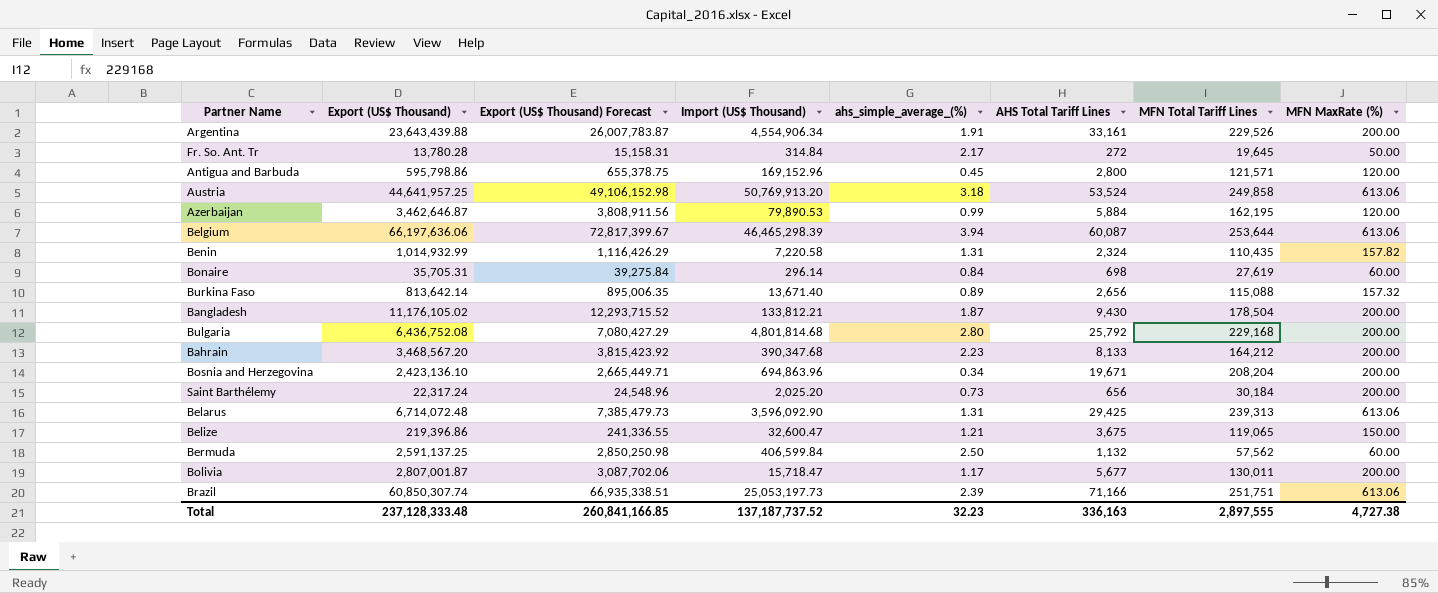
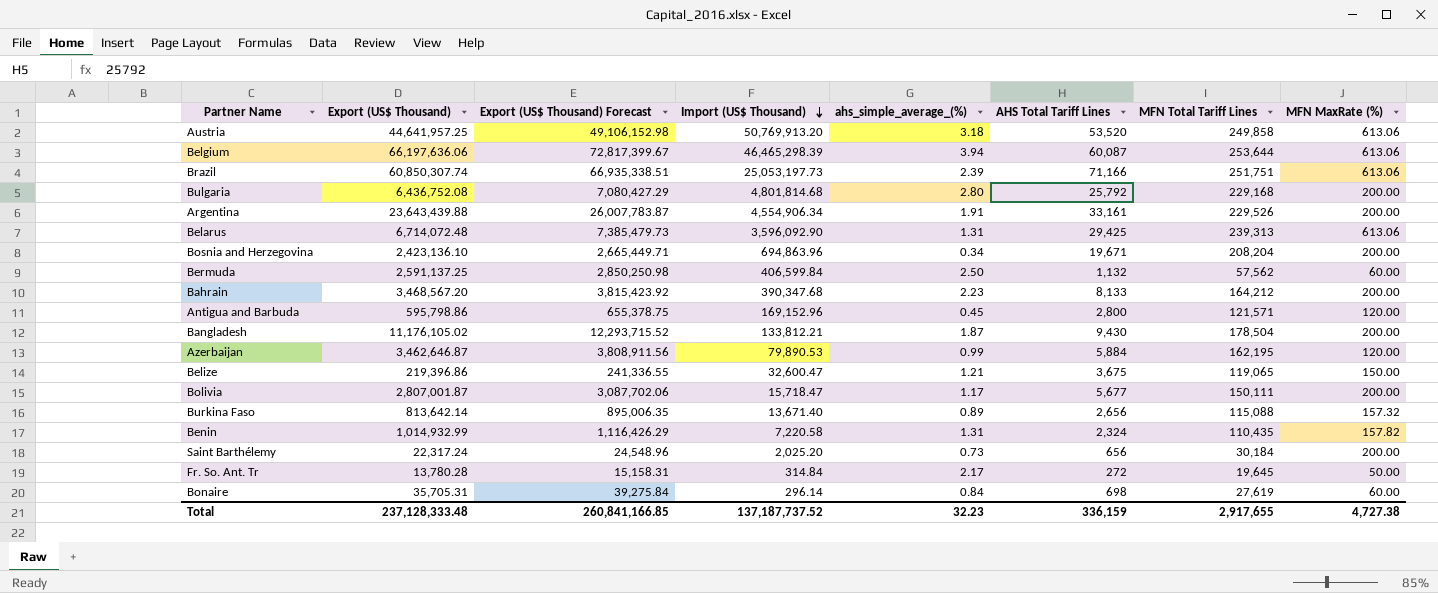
row order: none -> Import (US$ Thousand) descending
Austria | AHS Total Tariff Lines: 53,524 -> 53,520
Bolivia | MFN Total Tariff Lines: 130,011 -> 150,111
Total | AHS Total Tariff Lines: 336,163 -> 336,159
Total | MFN Total Tariff Lines: 2,897,555 -> 2,917,655

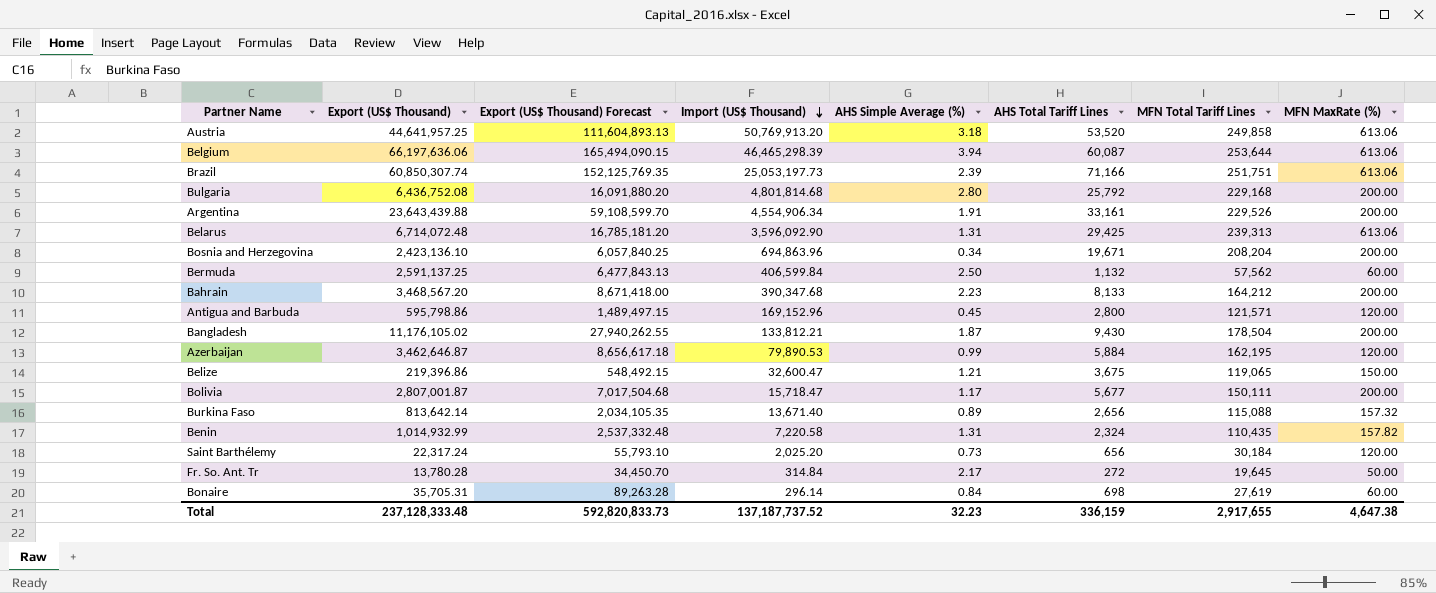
column Export (US$ Thousand) Forecast | formula: [Export (US$ Thousand)] * 1.1 -> [Export (US$ Thousand)] * 2.5
column name: ahs_simple_average_(%) -> AHS Simple Average (%)
Saint Barthélemy | MFN MaxRate (%): 200.00 -> 120.00
Total | Export (US$ Thousand) Forecast: 260,841,166.85 -> 592,820,833.73
Total | MFN MaxRate (%): 4,727.38 -> 4,647.38

